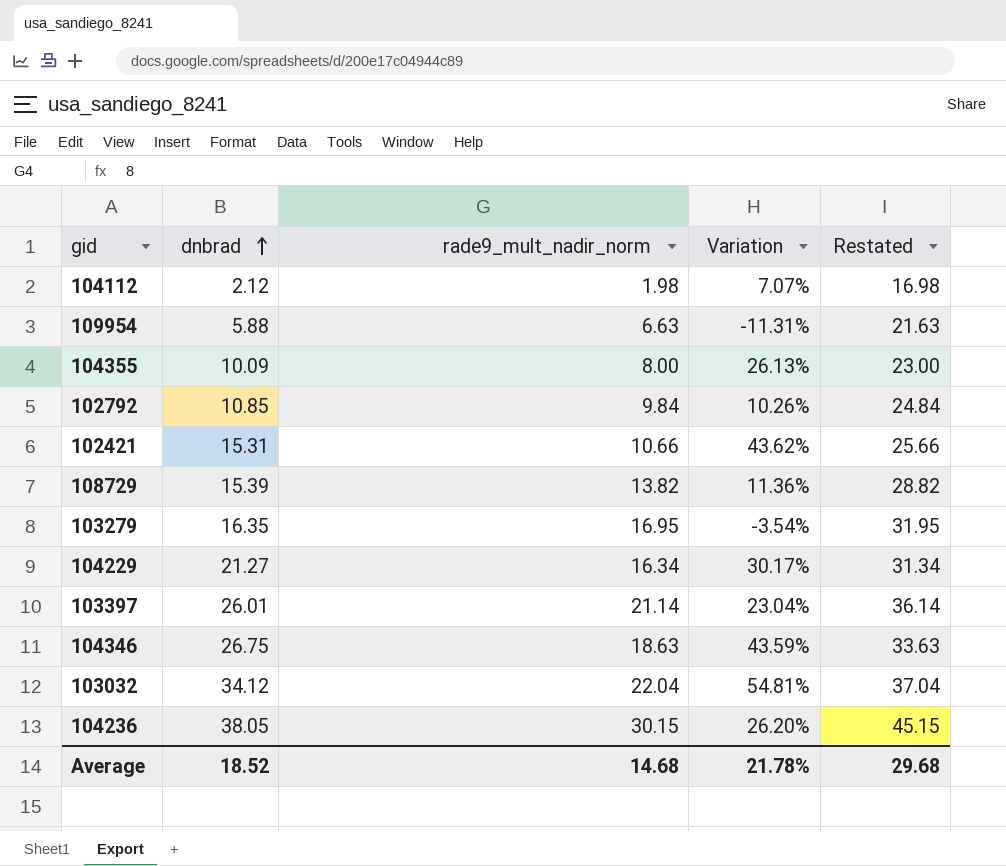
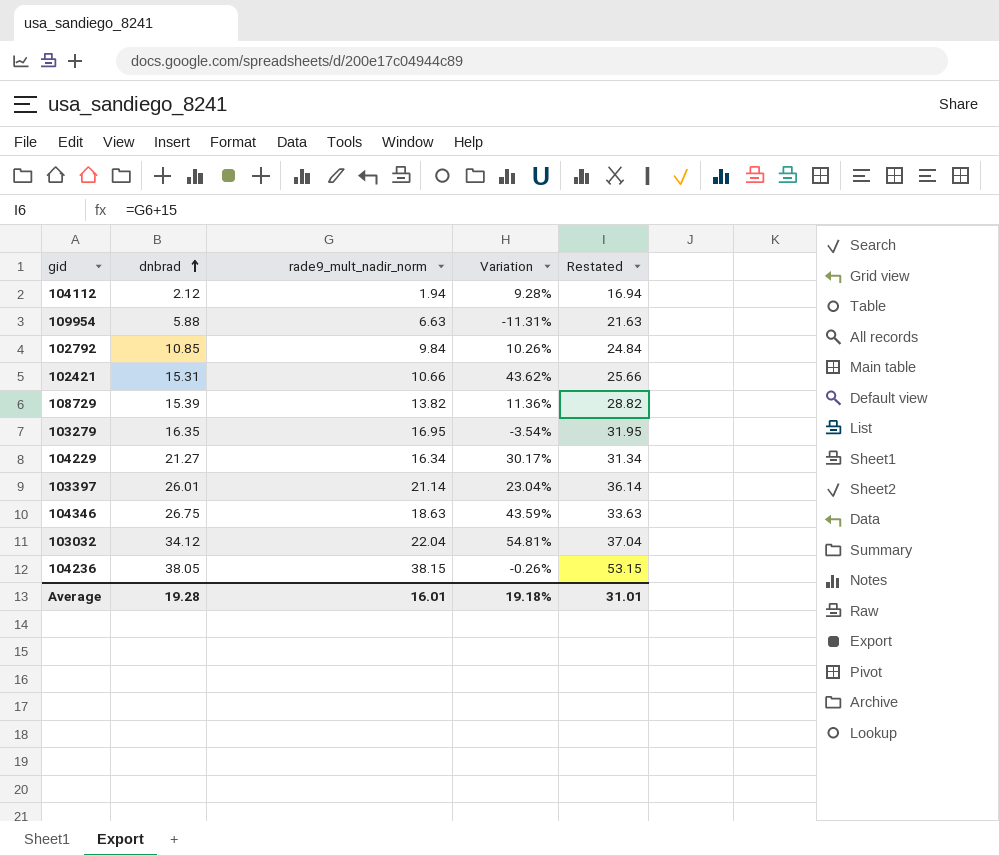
row 104355: 10.09 | 8.00 | 26.13% | 23.00 -> none
104112 | rade9_mult_nadir_norm: 1.98 -> 1.94
104112 | Variation: 7.07% -> 9.28%
104112 | Restated: 16.98 -> 16.94
104236 | rade9_mult_nadir_norm: 30.15 -> 38.15
104236 | Variation: 26.20% -> -0.26%
104236 | Restated: 45.15 -> 53.15
Average | dnbrad: 18.52 -> 19.28
Average | rade9_mult_nadir_norm: 14.68 -> 16.01
Average | Variation: 21.78% -> 19.18%
Average | Restated: 29.68 -> 31.01

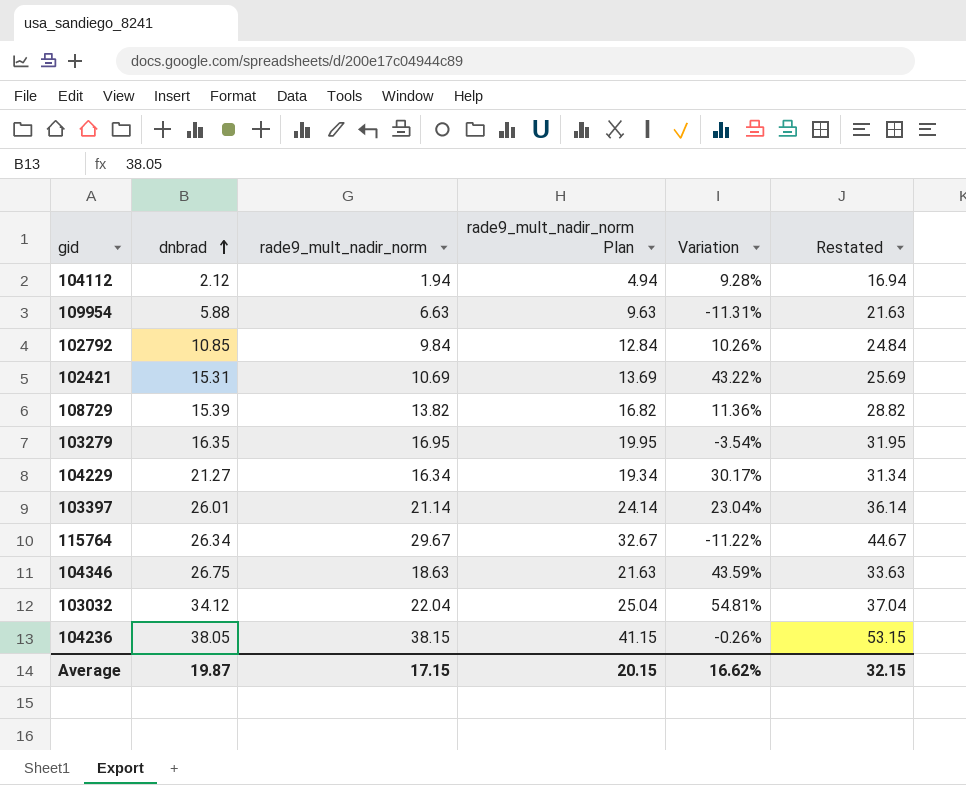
column rade9_mult_nadir_norm Plan | formula: none -> [rade9_mult_nadir_norm] + 3
102421 | rade9_mult_nadir_norm: 10.66 -> 10.69
102421 | Variation: 43.62% -> 43.22%
102421 | Restated: 25.66 -> 25.69
row 115764: none -> 26.34 | 29.67 | 32.67 | -11.22% | 44.67
Average | dnbrad: 19.28 -> 19.87
Average | rade9_mult_nadir_norm: 16.01 -> 17.15
Average | Variation: 19.18% -> 16.62%
Average | Restated: 31.01 -> 32.15

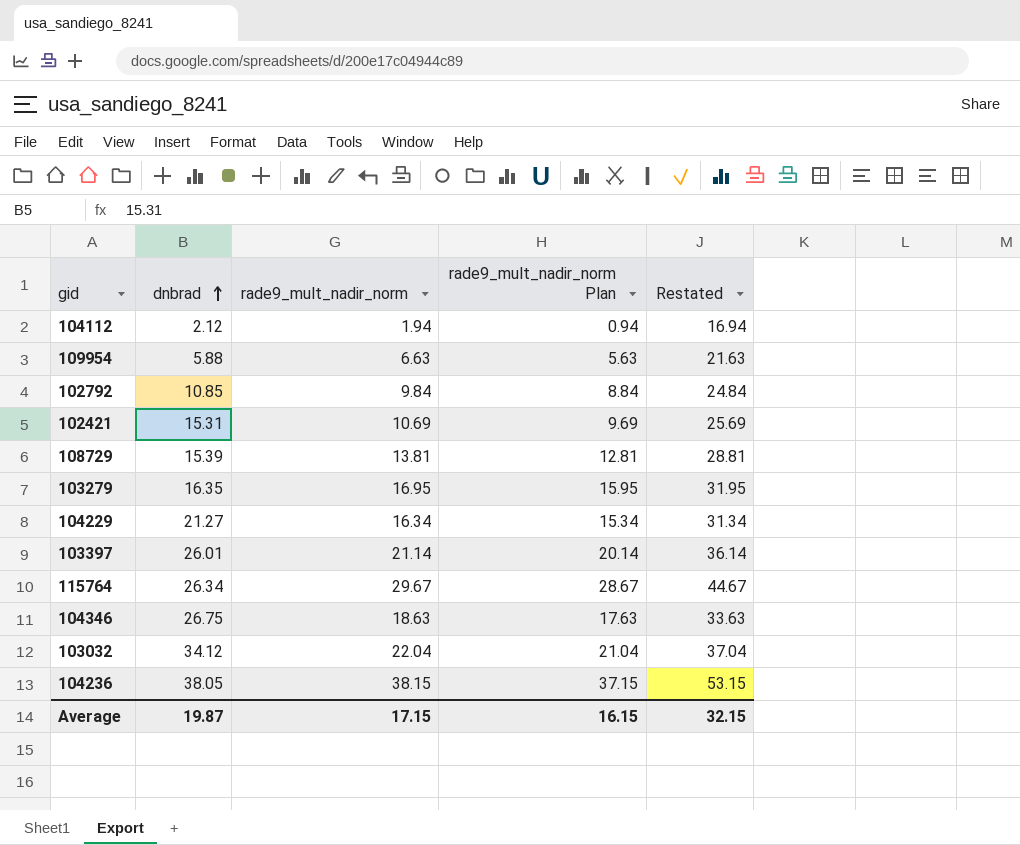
column Variation | formula: ([dnbrad] - [rade9_mult_nadir_norm]) / [rade9_mult_nadir_norm] -> none
column rade9_mult_nadir_norm Plan | formula: [rade9_mult_nadir_norm] + 3 -> [rade9_mult_nadir_norm] - 1
108729 | rade9_mult_nadir_norm: 13.82 -> 13.81
108729 | Restated: 28.82 -> 28.81
Average | rade9_mult_nadir_norm Plan: 20.15 -> 16.15

